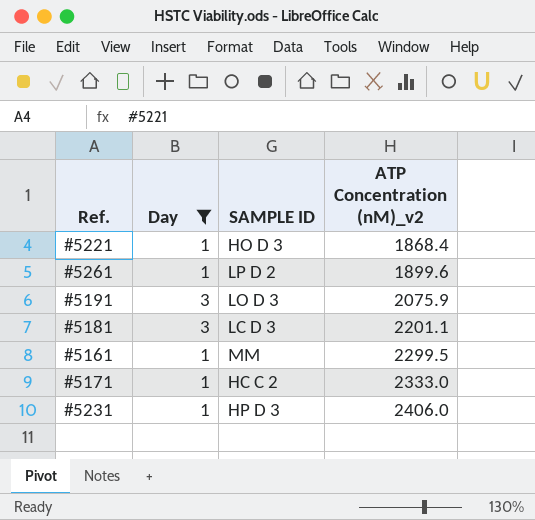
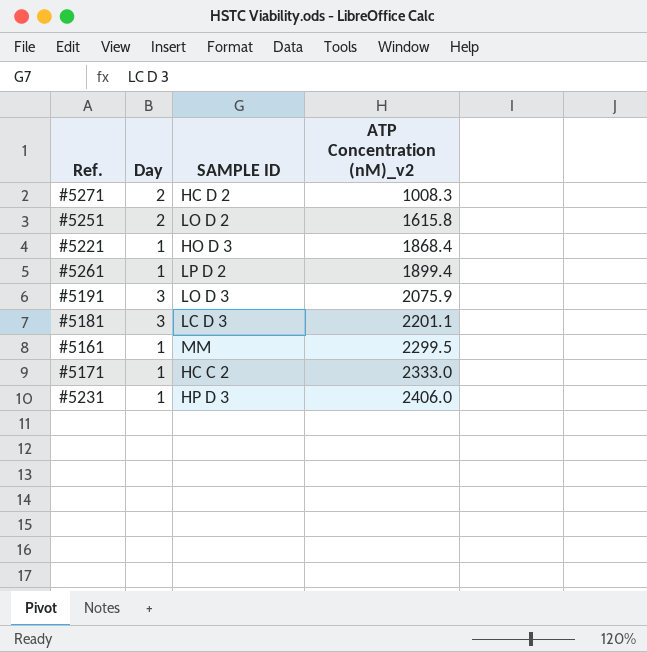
filter: Day != 2 -> none
#5261 | ATP Concentration (nM)_v2: 1899.6 -> 1899.4

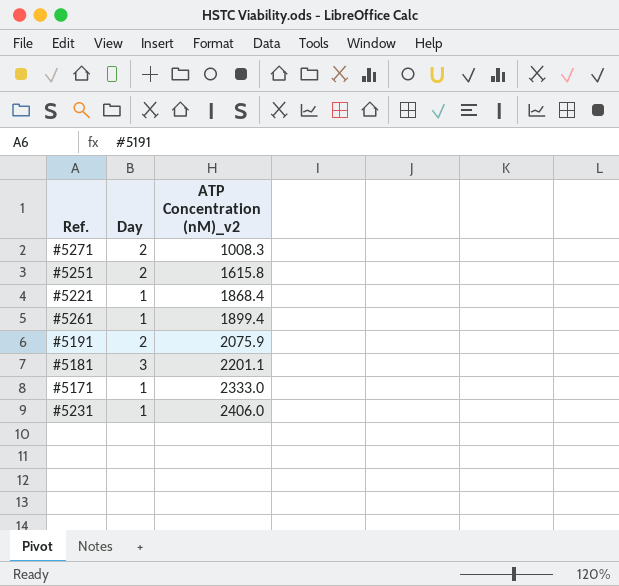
column SAMPLE ID | position: 3 -> none
row #5161: 1 | MM | 2299.5 -> none
#5191 | Day: 3 -> 2

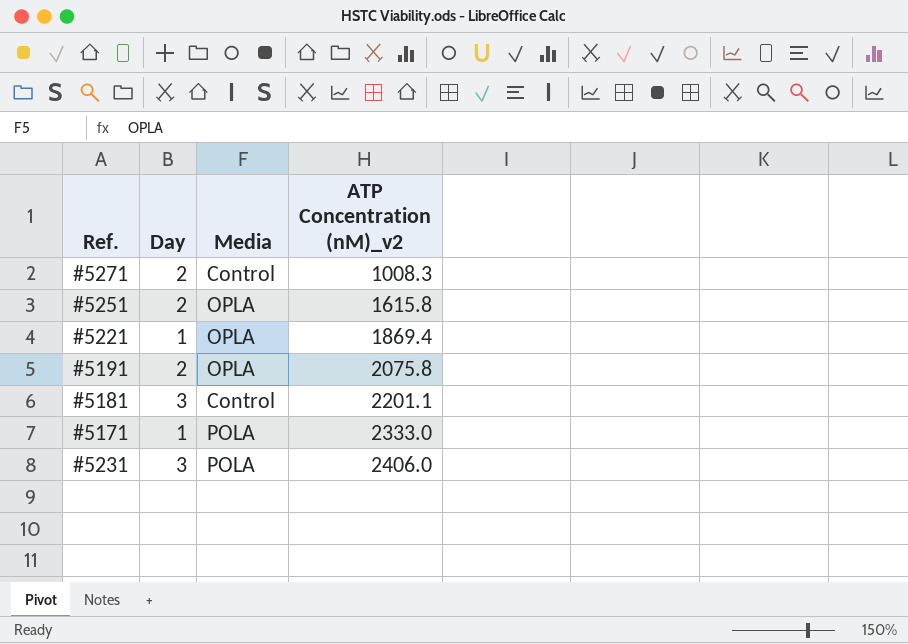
column Media | position: none -> 3
row #5261: 1 | 1899.4 -> none
#5221 | ATP Concentration (nM)_v2: 1868.4 -> 1869.4
#5191 | ATP Concentration (nM)_v2: 2075.9 -> 2075.8
#5231 | Day: 1 -> 3

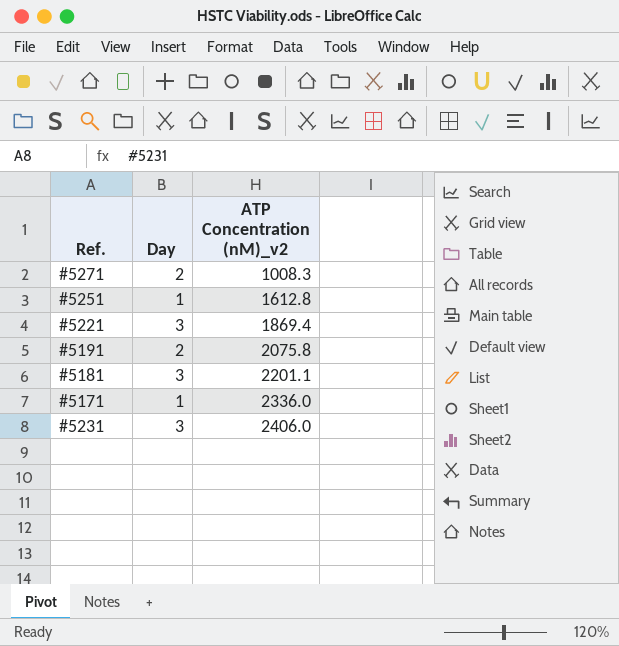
column Media | position: 3 -> none
#5251 | Day: 2 -> 1
#5251 | ATP Concentration (nM)_v2: 1615.8 -> 1612.8
#5221 | Day: 1 -> 3
#5171 | ATP Concentration (nM)_v2: 2333.0 -> 2336.0

